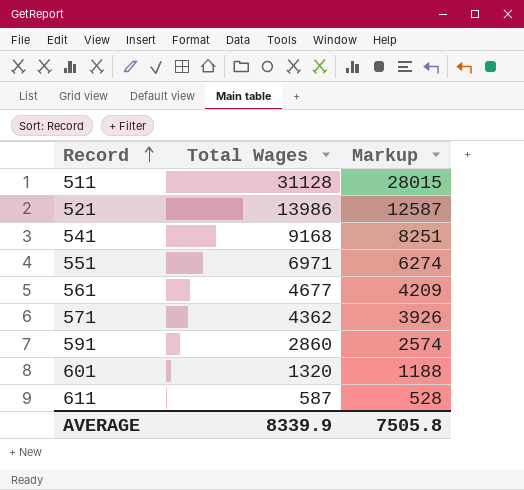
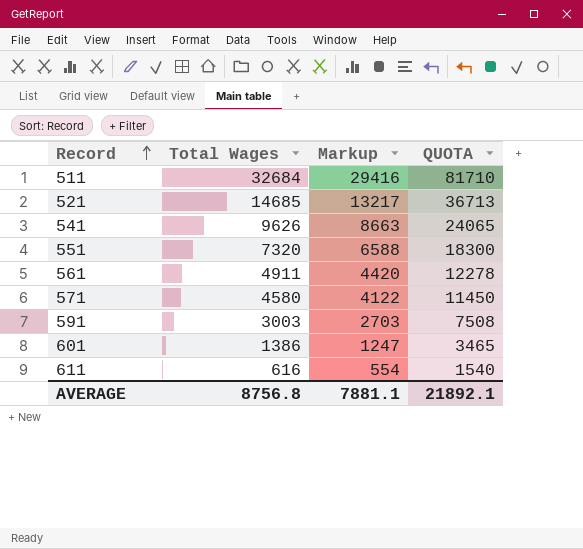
column QUOTA | formula: none -> [Total Wages] * 2.5
511 | Total Wages: 31128 -> 32684
511 | Markup: 28015 -> 29416
521 | Total Wages: 13986 -> 14685
521 | Markup: 12587 -> 13217
541 | Total Wages: 9168 -> 9626
541 | Markup: 8251 -> 8663
551 | Total Wages: 6971 -> 7320
551 | Markup: 6274 -> 6588
561 | Total Wages: 4677 -> 4911
561 | Markup: 4209 -> 4420
571 | Total Wages: 4362 -> 4580
571 | Markup: 3926 -> 4122
591 | Total Wages: 2860 -> 3003
591 | Markup: 2574 -> 2703
601 | Total Wages: 1320 -> 1386
601 | Markup: 1188 -> 1247
611 | Total Wages: 587 -> 616
611 | Markup: 528 -> 554
AVERAGE | Total Wages: 8339.9 -> 8756.8
AVERAGE | Markup: 7505.8 -> 7881.1

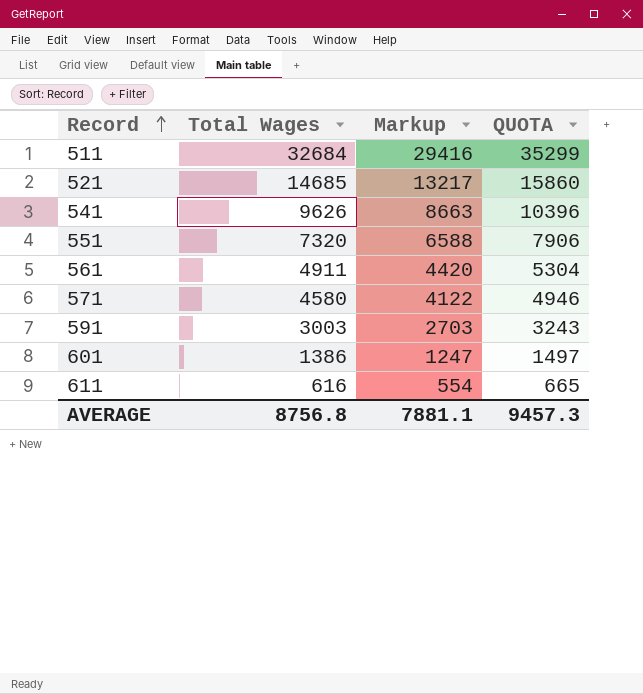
column QUOTA | formula: [Total Wages] * 2.5 -> [Total Wages] * 1.08
AVERAGE | QUOTA: 21892.1 -> 9457.3

